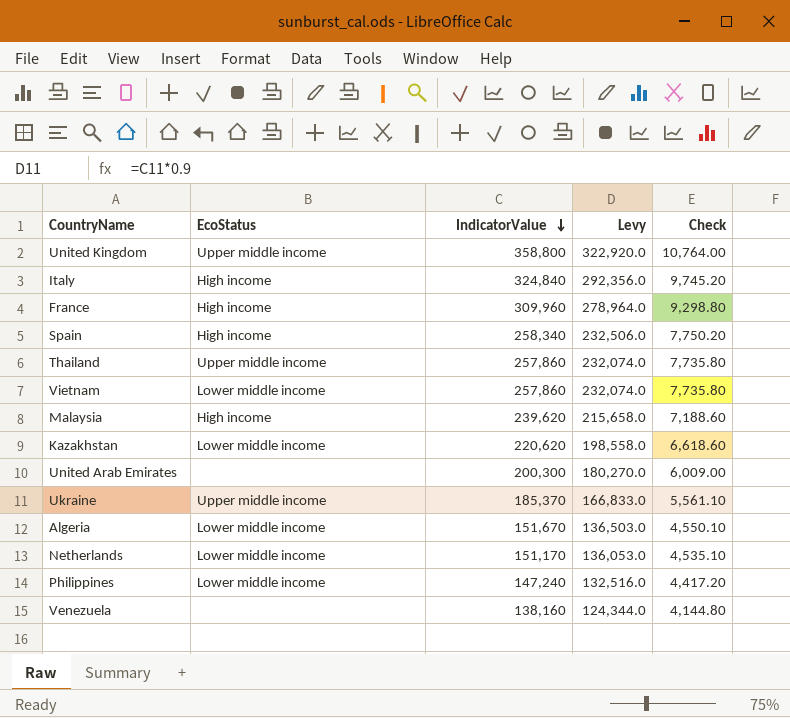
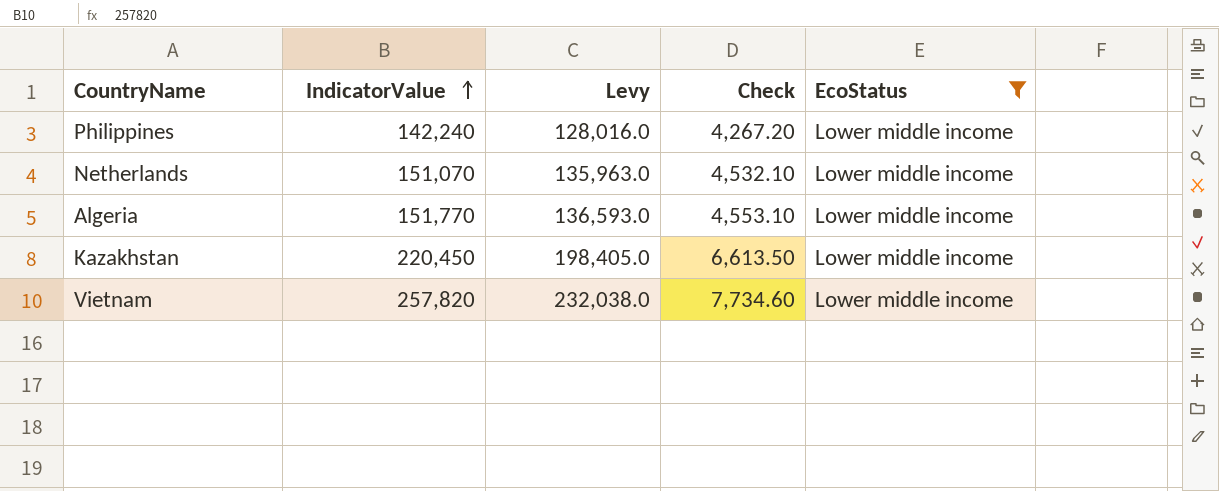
filter: none -> EcoStatus = Lower middle income
row order: IndicatorValue descending -> IndicatorValue ascending
column EcoStatus | position: 2 -> 5
Philippines | IndicatorValue: 147,240 -> 142,240
Philippines | Levy: 132,516.0 -> 128,016.0
Philippines | Check: 4,417.20 -> 4,267.20
Netherlands | IndicatorValue: 151,170 -> 151,070
Netherlands | Levy: 136,053.0 -> 135,963.0
Netherlands | Check: 4,535.10 -> 4,532.10
Algeria | IndicatorValue: 151,670 -> 151,770
Algeria | Levy: 136,503.0 -> 136,593.0
Algeria | Check: 4,550.10 -> 4,553.10
Kazakhstan | IndicatorValue: 220,620 -> 220,450
Kazakhstan | Levy: 198,558.0 -> 198,405.0
Kazakhstan | Check: 6,618.60 -> 6,613.50
Vietnam | IndicatorValue: 257,860 -> 257,820
Vietnam | Levy: 232,074.0 -> 232,038.0
Vietnam | Check: 7,735.80 -> 7,734.60

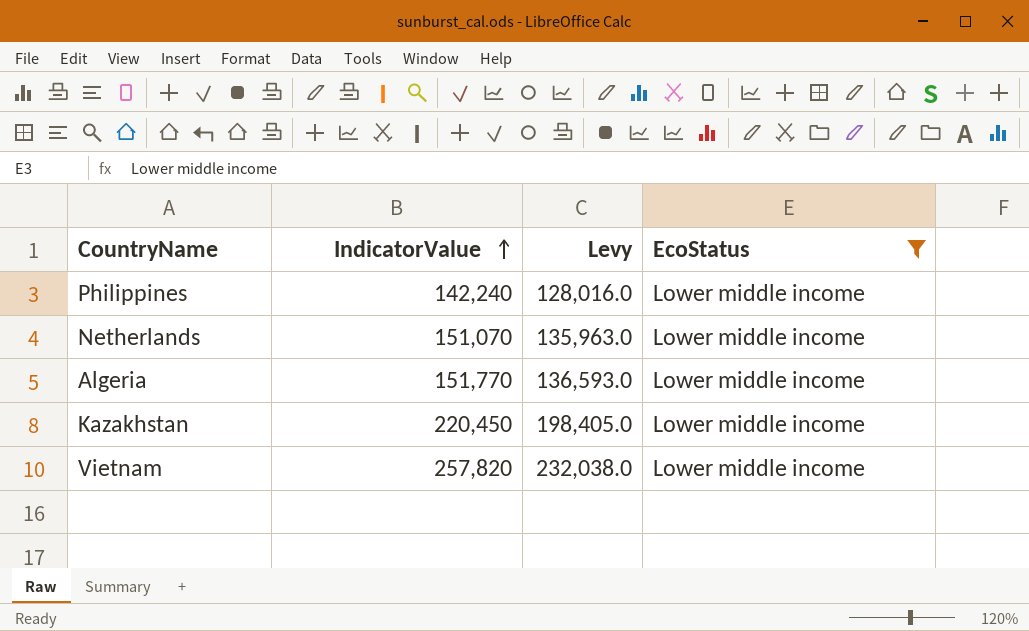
column Check | formula: [IndicatorValue] * 0.03 -> none

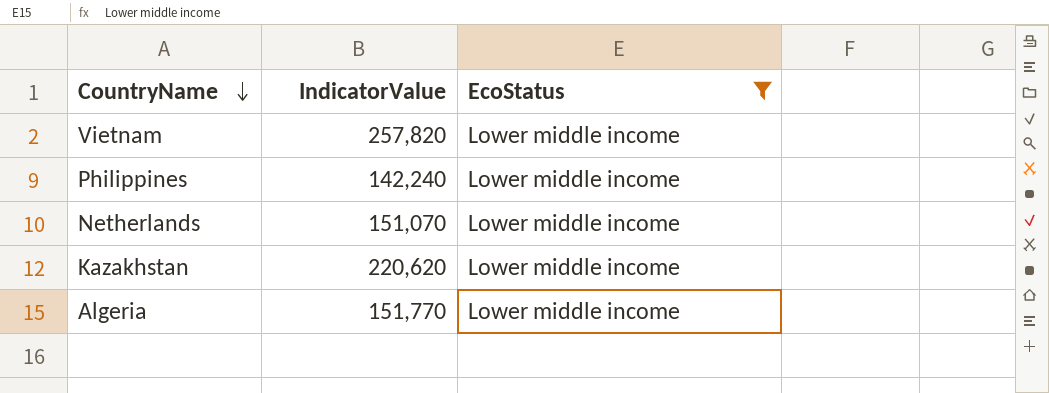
row order: IndicatorValue ascending -> CountryName descending
column Levy | formula: [IndicatorValue] * 0.9 -> none
Kazakhstan | IndicatorValue: 220,450 -> 220,620

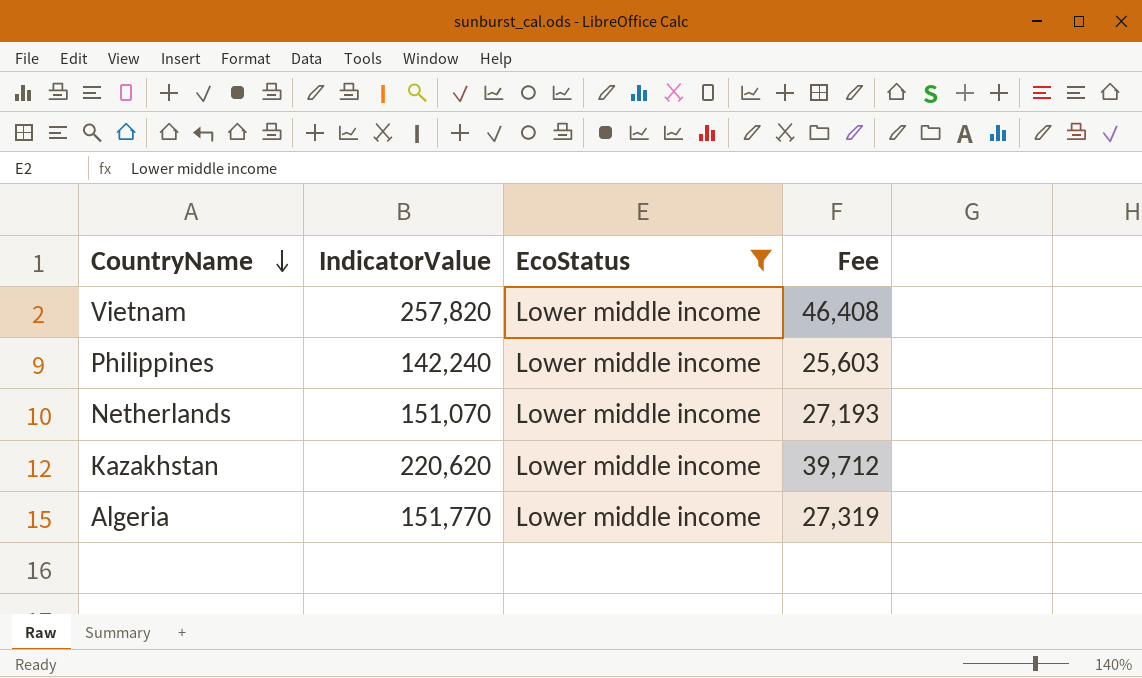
column Fee | formula: none -> [IndicatorValue] * 0.18

